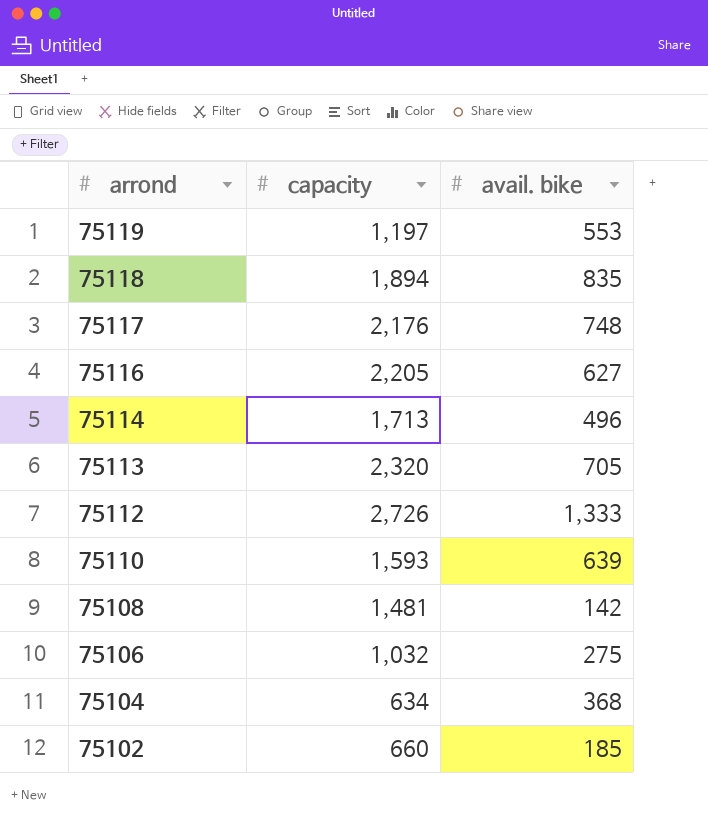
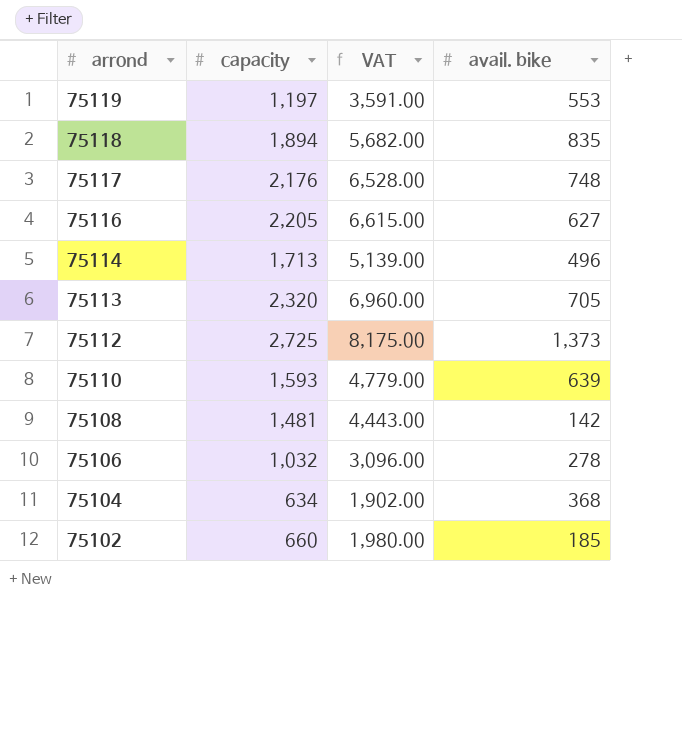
column VAT | formula: none -> [capacity] * 3
75112 | capacity: 2,726 -> 2,725
75112 | avail. bike: 1,333 -> 1,373
75106 | avail. bike: 275 -> 278

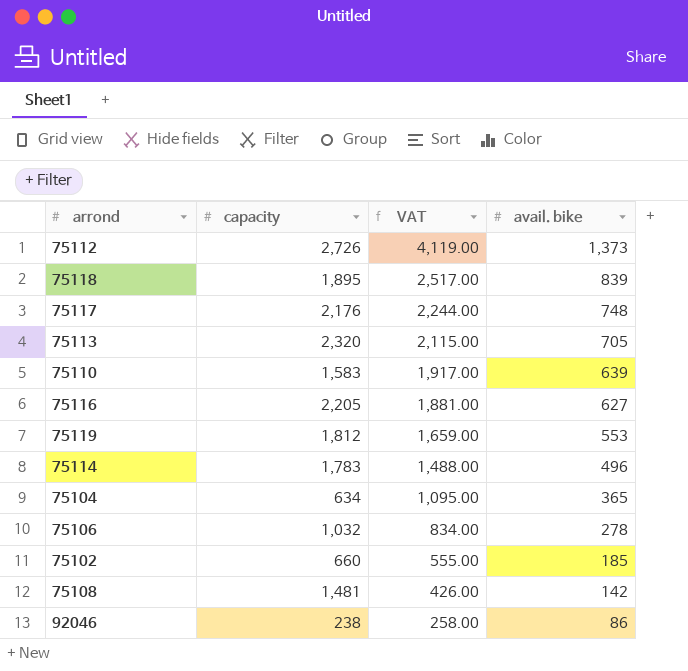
row order: arrond descending -> VAT descending
column VAT | formula: [capacity] * 3 -> [avail. bike] * 3
75112 | capacity: 2,725 -> 2,726
75118 | capacity: 1,894 -> 1,895
75118 | avail. bike: 835 -> 839
75110 | capacity: 1,593 -> 1,583
75119 | capacity: 1,197 -> 1,812
75114 | capacity: 1,713 -> 1,783
75104 | avail. bike: 368 -> 365
row 92046: none -> 238 | 258.00 | 86

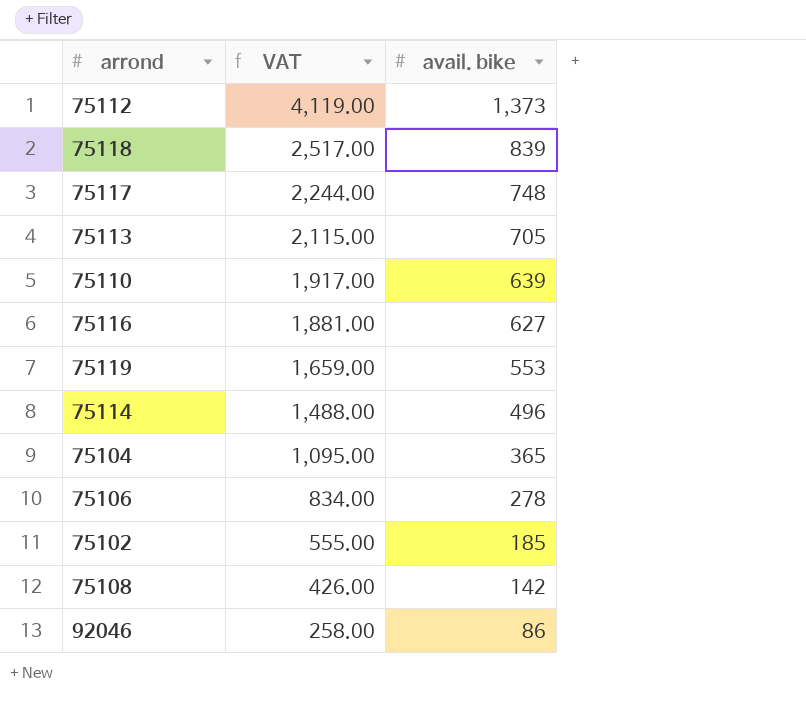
column capacity | position: 2 -> none

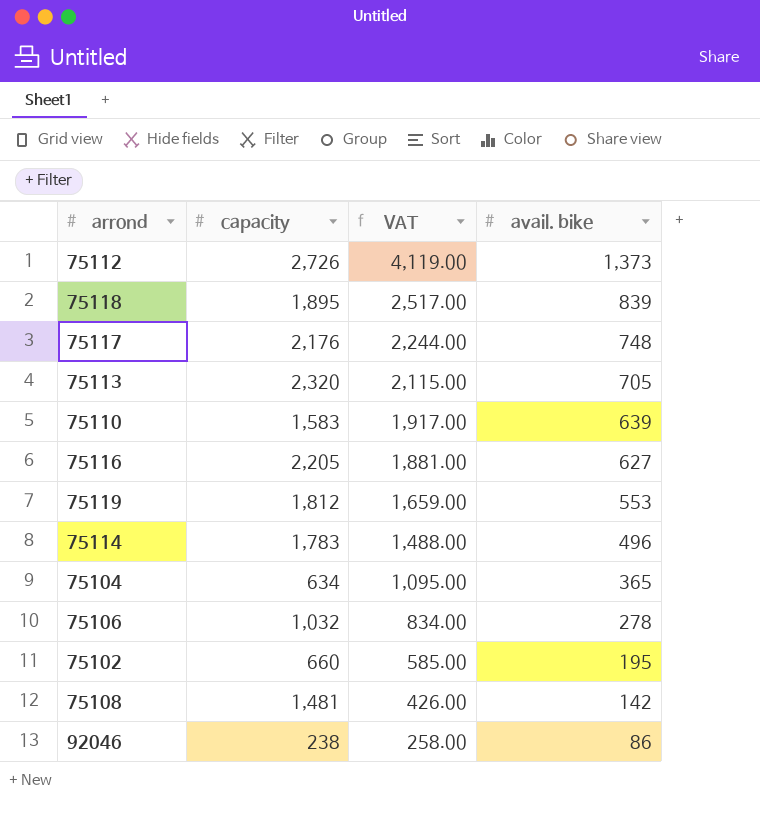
column capacity | position: none -> 2
75102 | VAT: 555.00 -> 585.00
75102 | avail. bike: 185 -> 195

